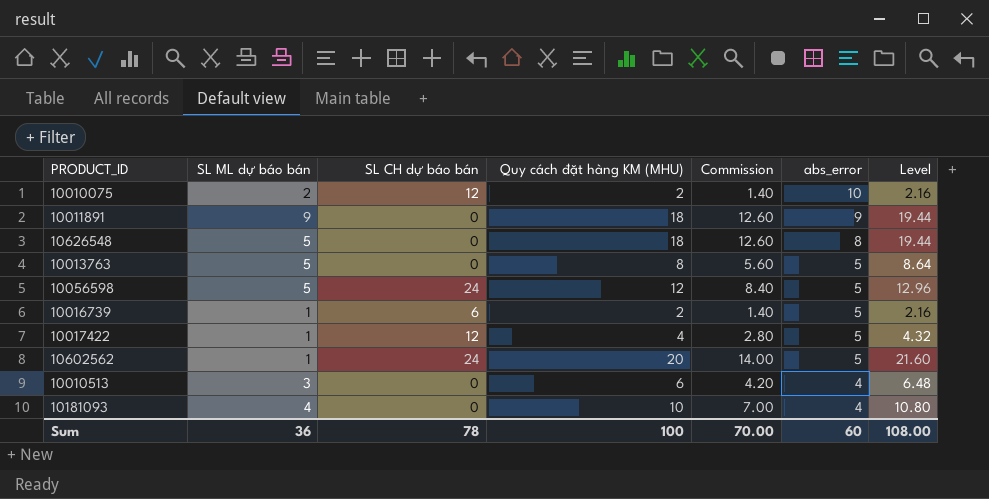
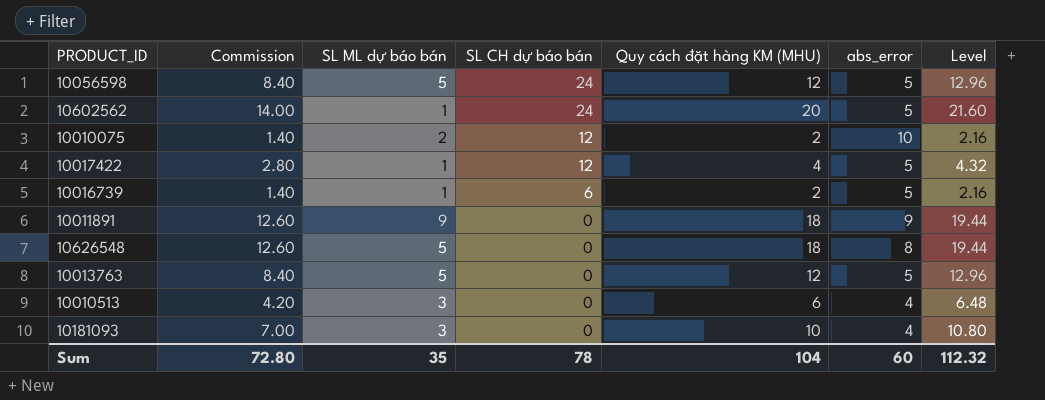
row order: abs_error descending -> SL CH dự báo bán descending
column Commission | position: 5 -> 2
10013763 | Commission: 5.60 -> 8.40
10013763 | Quy cách đặt hàng KM (MHU): 8 -> 12
10013763 | Level: 8.64 -> 12.96
10181093 | SL ML dự báo bán: 4 -> 3
Sum | Commission: 70.00 -> 72.80
Sum | SL ML dự báo bán: 36 -> 35
Sum | Quy cách đặt hàng KM (MHU): 100 -> 104
Sum | Level: 108.00 -> 112.32

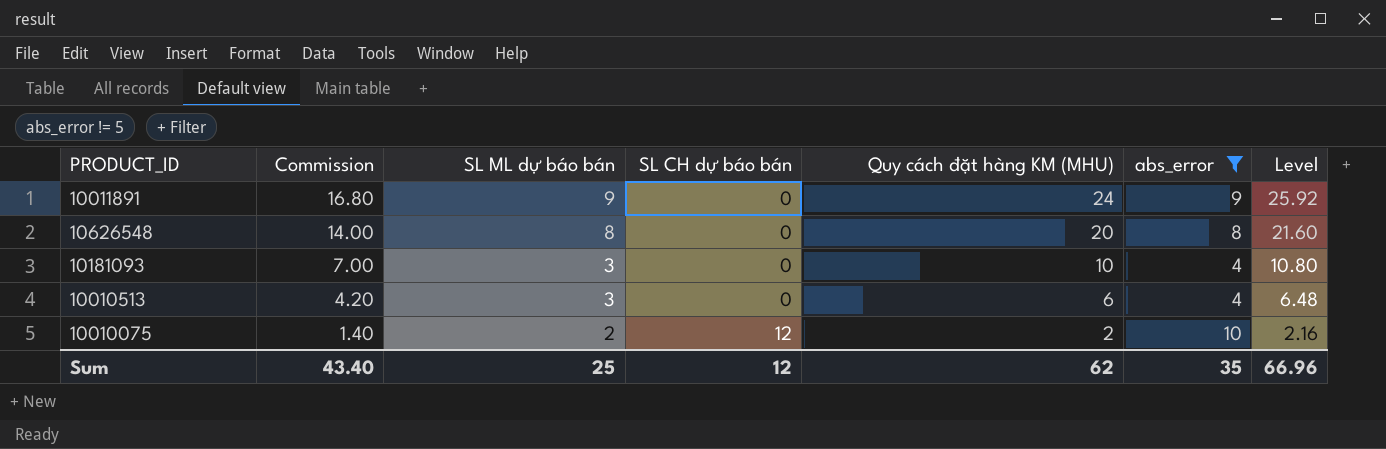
filter: none -> abs_error != 5
row order: SL CH dự báo bán descending -> Commission descending
10011891 | Commission: 12.60 -> 16.80
10011891 | Quy cách đặt hàng KM (MHU): 18 -> 24
10011891 | Level: 19.44 -> 25.92
10626548 | Commission: 12.60 -> 14.00
10626548 | SL ML dự báo bán: 5 -> 8
10626548 | Quy cách đặt hàng KM (MHU): 18 -> 20
10626548 | Level: 19.44 -> 21.60
Sum | Commission: 72.80 -> 43.40
Sum | SL ML dự báo bán: 35 -> 25
Sum | SL CH dự báo bán: 78 -> 12
Sum | Quy cách đặt hàng KM (MHU): 104 -> 62
Sum | abs_error: 60 -> 35
Sum | Level: 112.32 -> 66.96

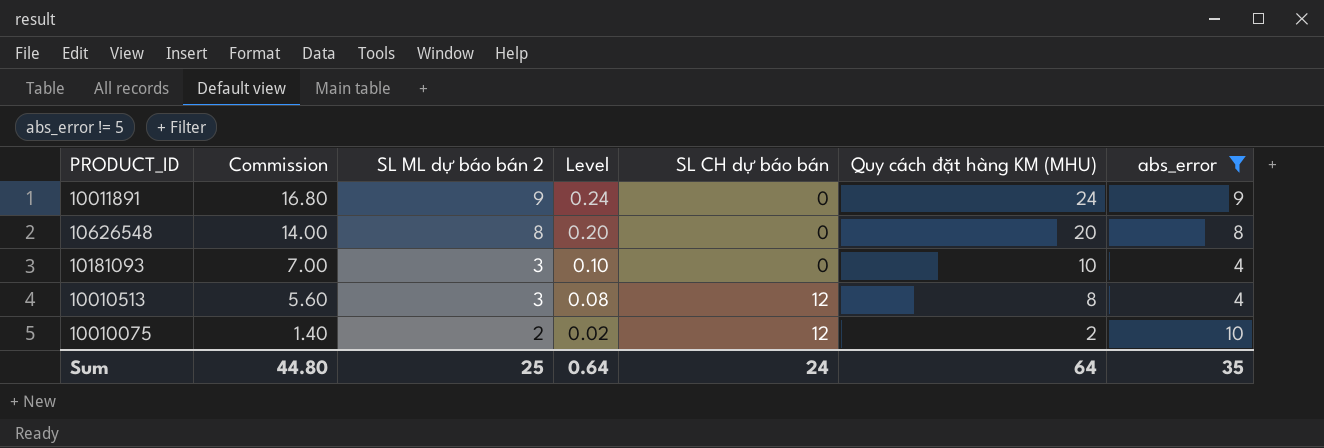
column name: SL ML dự báo bán -> SL ML dự báo bán 2
column Level | formula: [Quy cách đặt hàng KM (MHU)] * 1.08 -> [Quy cách đặt hàng KM (MHU)] * 0.01
column Level | position: 7 -> 4
10010513 | Commission: 4.20 -> 5.60
10010513 | SL CH dự báo bán: 0 -> 12
10010513 | Quy cách đặt hàng KM (MHU): 6 -> 8
Sum | Commission: 43.40 -> 44.80
Sum | Level: 66.96 -> 0.64
Sum | SL CH dự báo bán: 12 -> 24
Sum | Quy cách đặt hàng KM (MHU): 62 -> 64

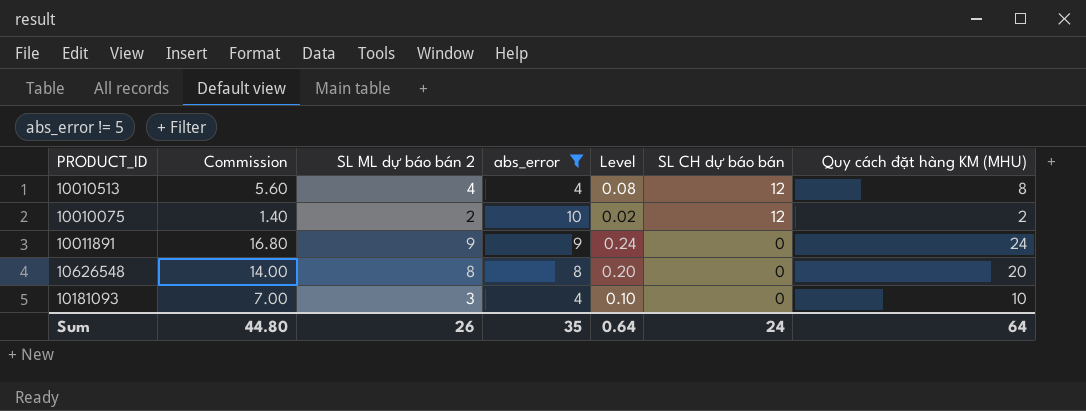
row order: Commission descending -> SL CH dự báo bán descending
column abs_error | position: 7 -> 4
10010513 | SL ML dự báo bán 2: 3 -> 4
Sum | SL ML dự báo bán 2: 25 -> 26

